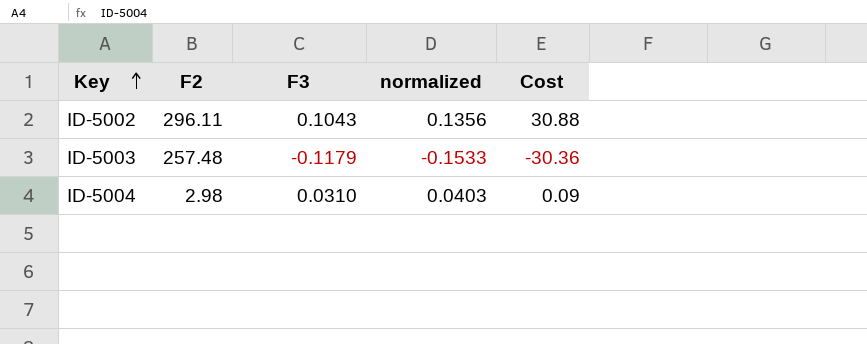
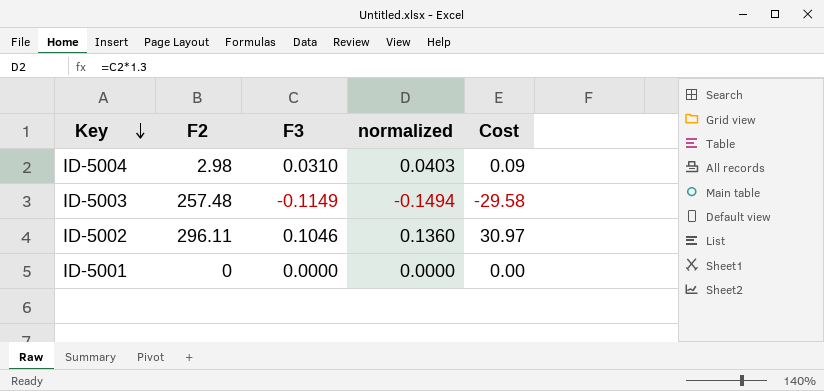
row order: Key ascending -> Key descending
ID-5003 | F3: -0.1179 -> -0.1149
ID-5003 | normalized: -0.1533 -> -0.1494
ID-5003 | Cost: -30.36 -> -29.58
ID-5002 | F3: 0.1043 -> 0.1046
ID-5002 | normalized: 0.1356 -> 0.1360
ID-5002 | Cost: 30.88 -> 30.97
row ID-5001: none -> 0 | 0.0000 | 0.0000 | 0.00

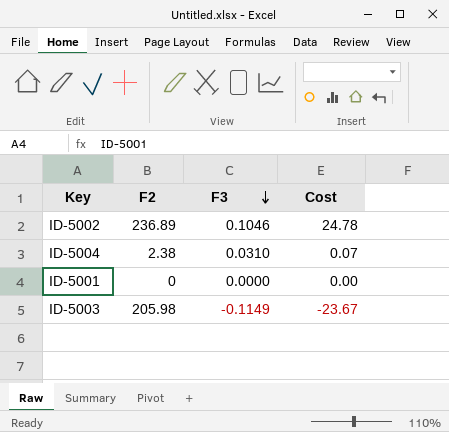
row order: Key descending -> F3 descending
column normalized | formula: [F3] * 1.3 -> none
ID-5002 | F2: 296.11 -> 236.89
ID-5002 | Cost: 30.97 -> 24.78
ID-5004 | F2: 2.98 -> 2.38
ID-5004 | Cost: 0.09 -> 0.07
ID-5003 | F2: 257.48 -> 205.98
ID-5003 | Cost: -29.58 -> -23.67

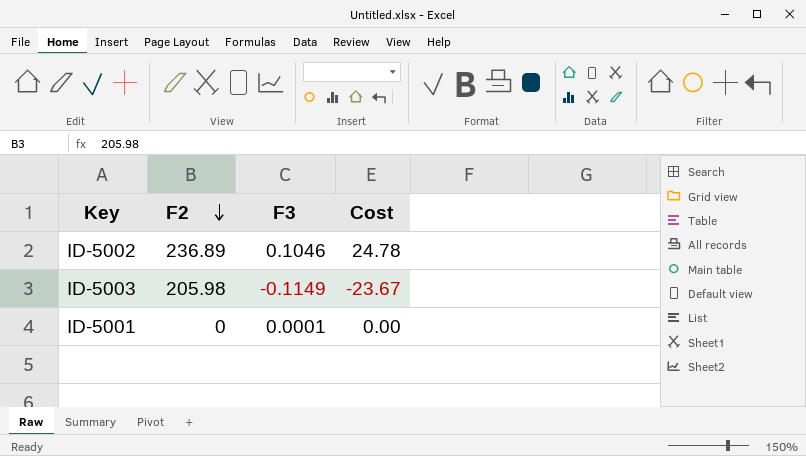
row order: F3 descending -> F2 descending
row ID-5004: 2.38 | 0.0310 | 0.07 -> none
ID-5001 | F3: 0.0000 -> 0.0001

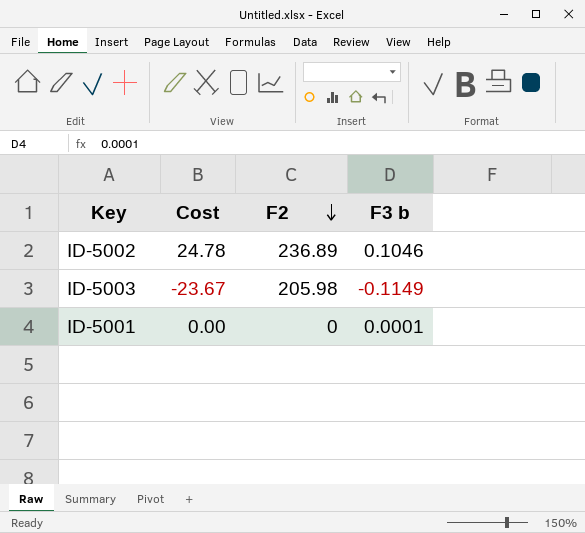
column Cost | position: 4 -> 2
column name: F3 -> F3 b

